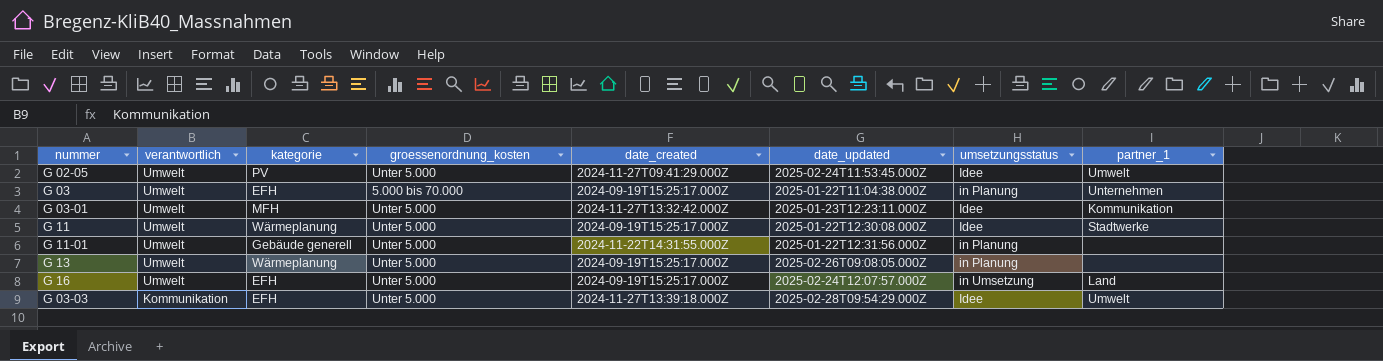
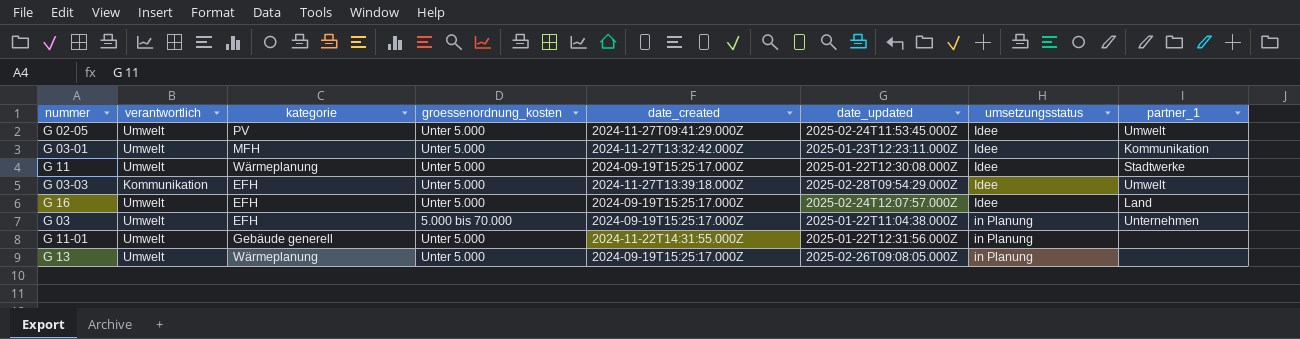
row order: verantwortlich descending -> umsetzungsstatus ascending
G 16 | umsetzungsstatus: in Umsetzung -> Idee

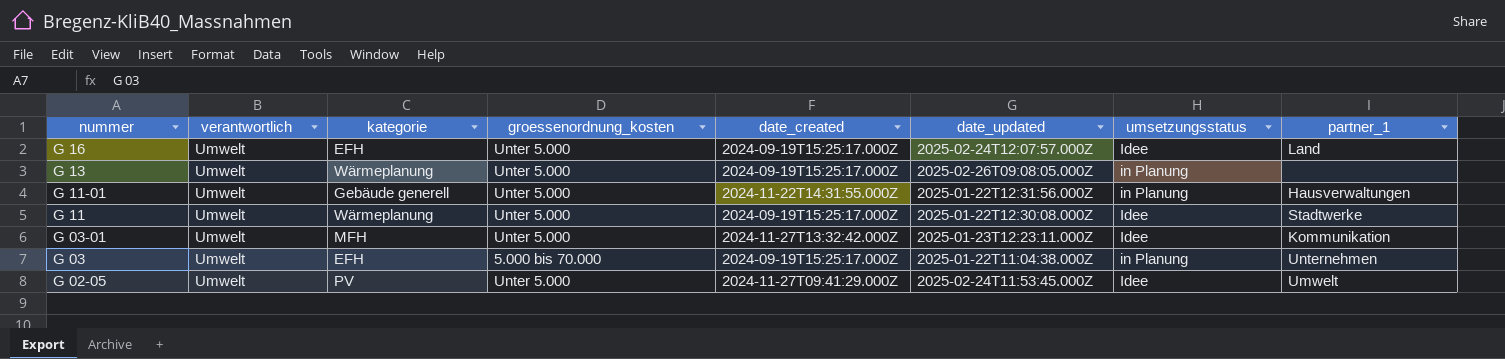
row order: umsetzungsstatus ascending -> nummer descending
row G 03-03: Kommunikation | EFH | Unter 5.000 | 2024-11-27T13:39:18.000Z | 2025-02-28T09:54:29.000Z | Idee | Umwelt -> none
G 11-01 | partner_1: none -> Hausverwaltungen

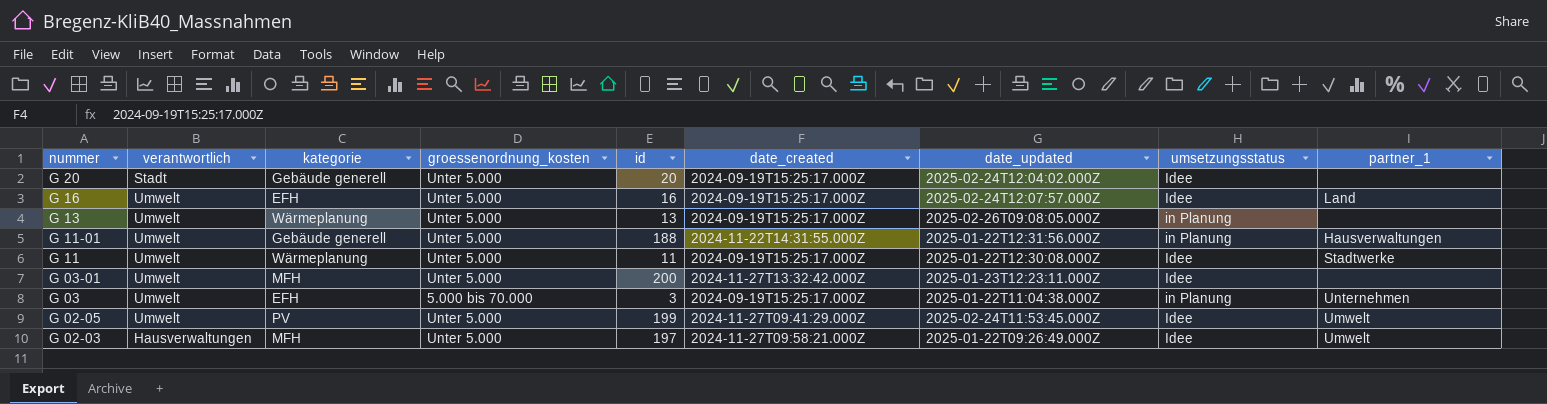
column id | position: none -> 5
row G 20: none -> Stadt | Gebäude generell | Unter 5.000 | 20 | 2024-09-19T15:25:17.000Z | 2025-02-24T12:04:02.000Z | Idee | none
G 03-01 | partner_1: Kommunikation -> none
row G 02-03: none -> Hausverwaltungen | MFH | Unter 5.000 | 197 | 2024-11-27T09:58:21.000Z | 2025-01-22T09:26:49.000Z | Idee | Umwelt

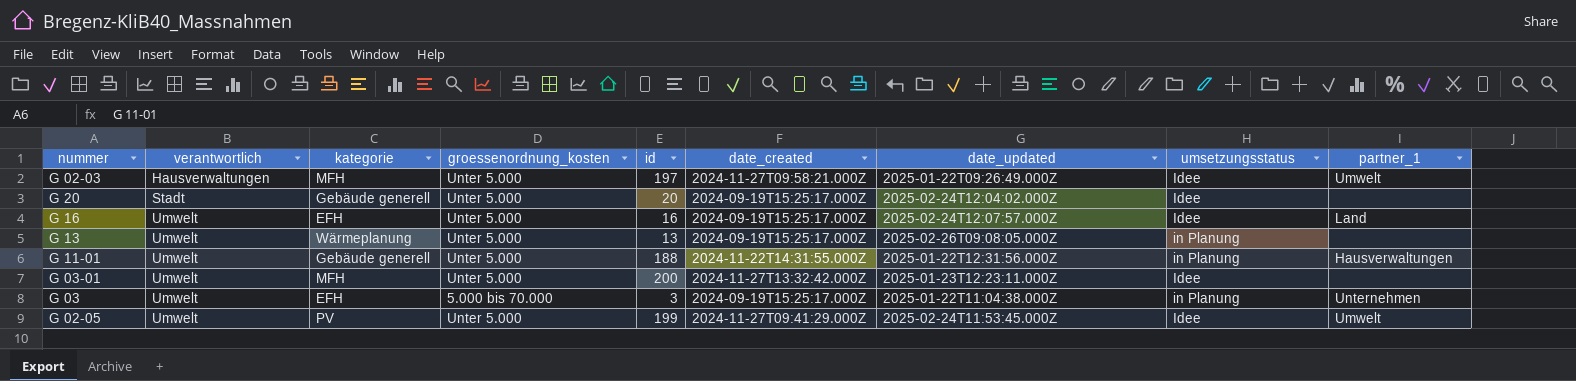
row order: nummer descending -> verantwortlich ascending
row G 11: Umwelt | Wärmeplanung | Unter 5.000 | 11 | 2024-09-19T15:25:17.000Z | 2025-01-22T12:30:08.000Z | Idee | Stadtwerke -> none

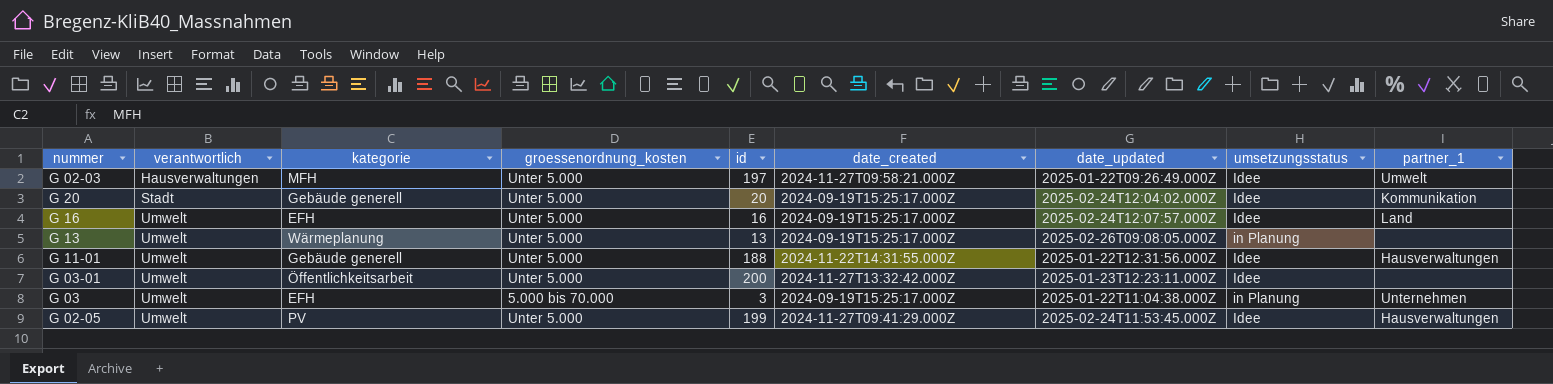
G 20 | partner_1: none -> Kommunikation
G 11-01 | umsetzungsstatus: in Planung -> Idee
G 03-01 | kategorie: MFH -> Öffentlichkeitsarbeit
G 02-05 | partner_1: Umwelt -> Hausverwaltungen

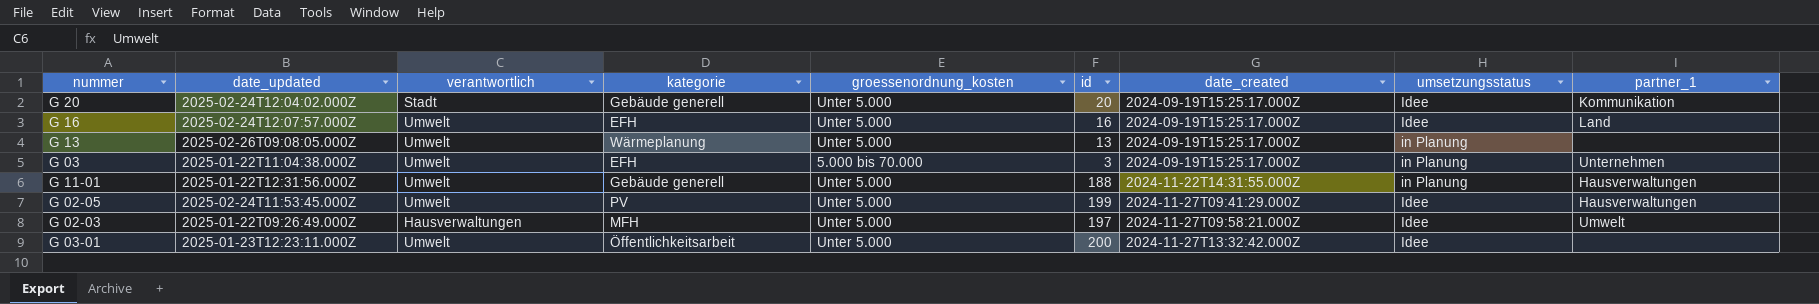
row order: verantwortlich ascending -> date_created ascending
column date_updated | position: 7 -> 2
G 11-01 | umsetzungsstatus: Idee -> in Planung

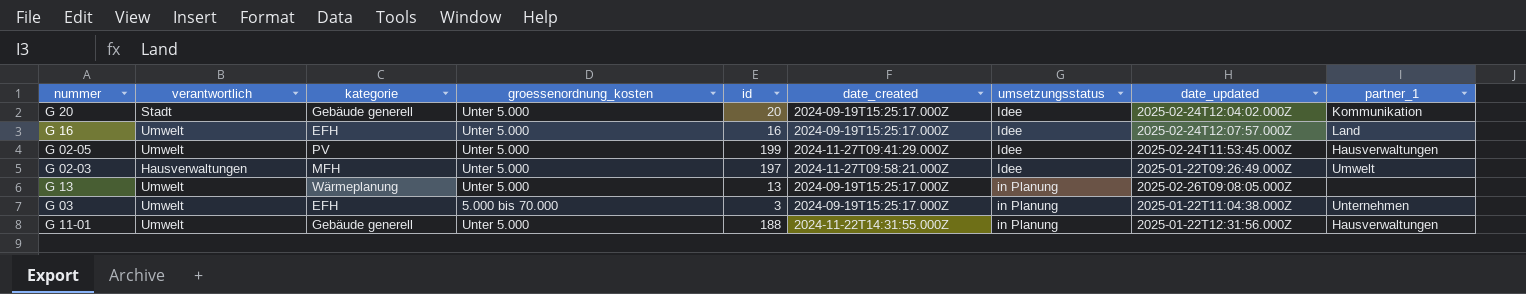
row order: date_created ascending -> umsetzungsstatus ascending
column date_updated | position: 2 -> 8
row G 03-01: 2025-01-23T12:23:11.000Z | Umwelt | Öffentlichkeitsarbeit | Unter 5.000 | 200 | 2024-11-27T13:32:42.000Z | Idee | none -> none

